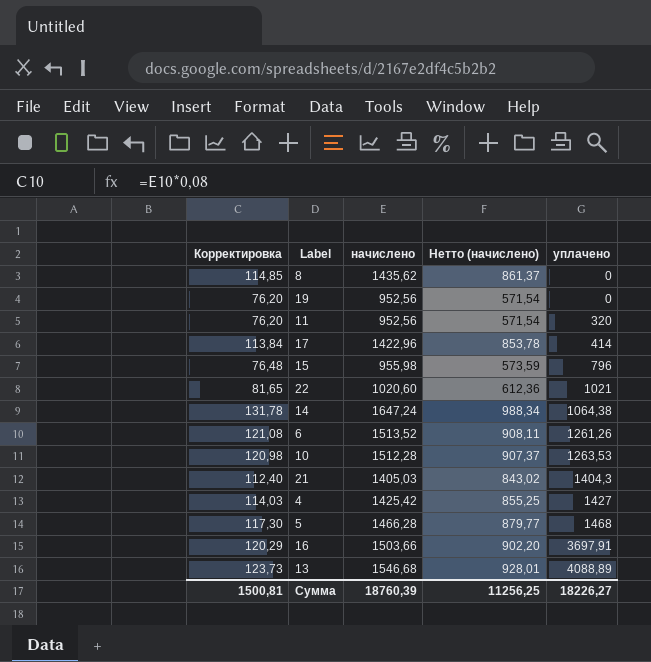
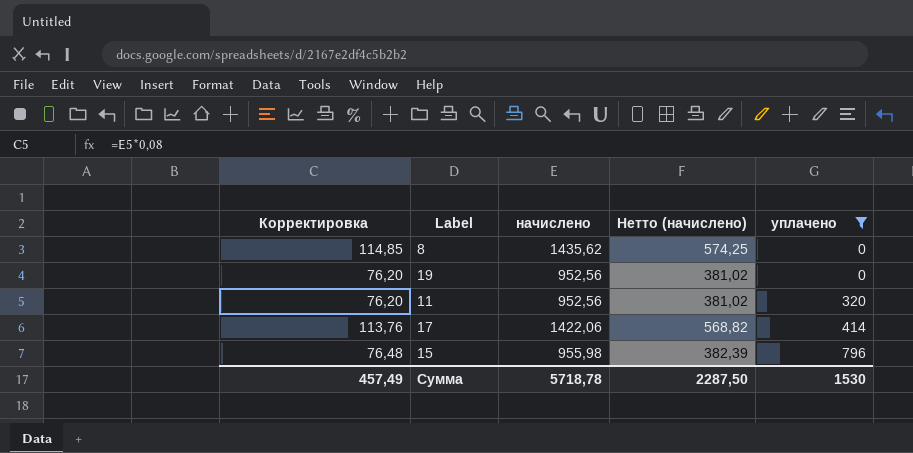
filter: none -> уплачено <= 796
column Нетто (начислено) | formula: [начислено] * 0,6 -> [начислено] * 0,4
17 | Корректировка: 113,84 -> 113,76
17 | начислено: 1422,96 -> 1422,06
Сумма | Корректировка: 1500,81 -> 457,49
Сумма | начислено: 18760,39 -> 5718,78
Сумма | Нетто (начислено): 11256,25 -> 2287,50
Сумма | уплачено: 18226,27 -> 1530

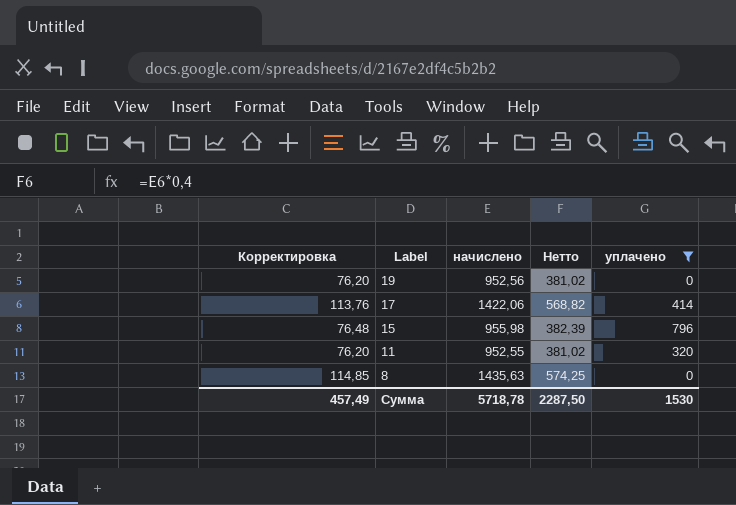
row order: уплачено ascending -> Label descending
column name: Нетто (начислено) -> Нетто
11 | начислено: 952,56 -> 952,55
8 | начислено: 1435,62 -> 1435,63

